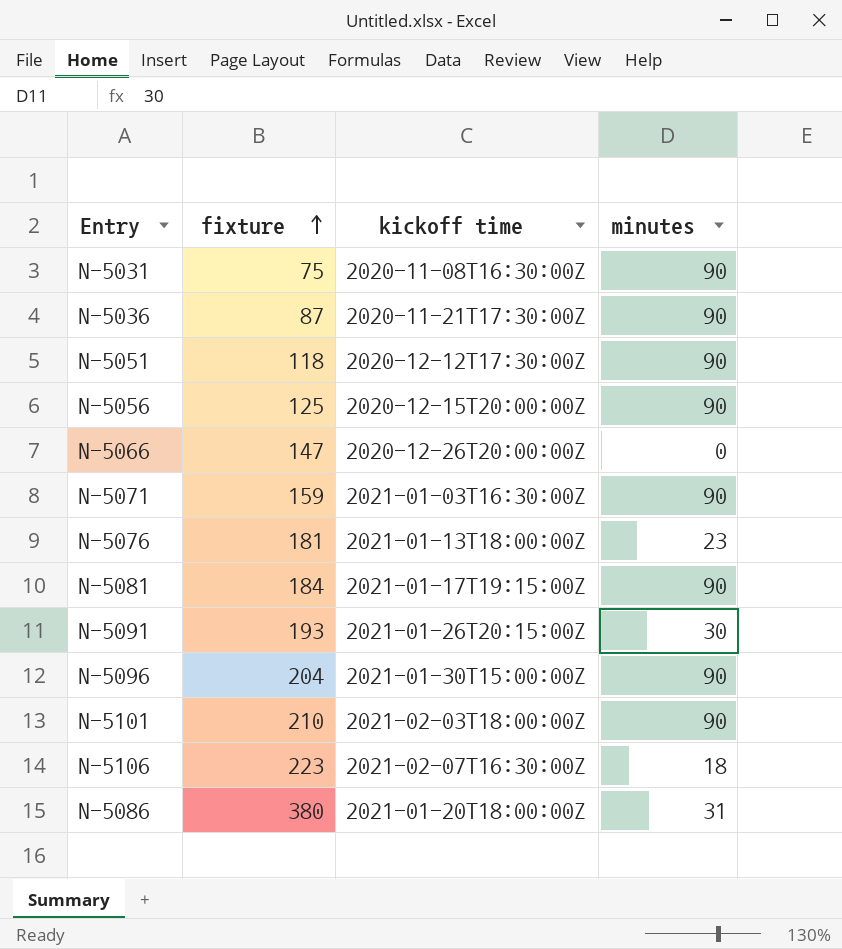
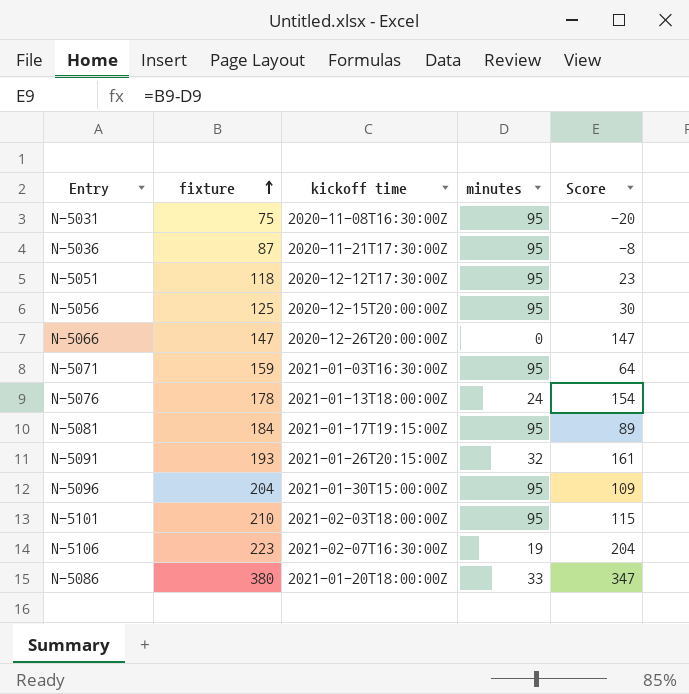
column Score | formula: none -> [fixture] - [minutes]
N-5031 | minutes: 90 -> 95
N-5036 | minutes: 90 -> 95
N-5051 | minutes: 90 -> 95
N-5056 | minutes: 90 -> 95
N-5071 | minutes: 90 -> 95
N-5076 | fixture: 181 -> 178
N-5076 | minutes: 23 -> 24
N-5081 | minutes: 90 -> 95
N-5091 | minutes: 30 -> 32
N-5096 | minutes: 90 -> 95
N-5101 | minutes: 90 -> 95
N-5106 | minutes: 18 -> 19
N-5086 | minutes: 31 -> 33

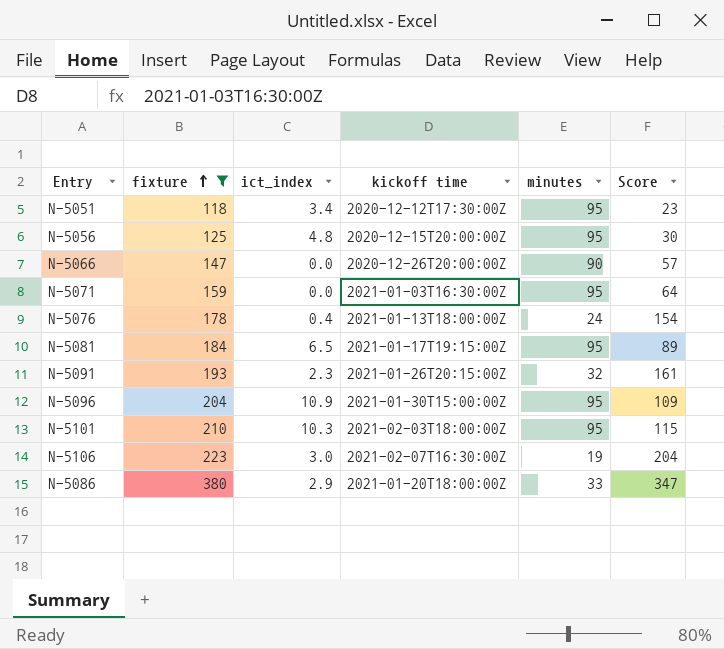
filter: none -> fixture >= 118
column ict_index | position: none -> 3
N-5066 | minutes: 0 -> 90
N-5066 | Score: 147 -> 57

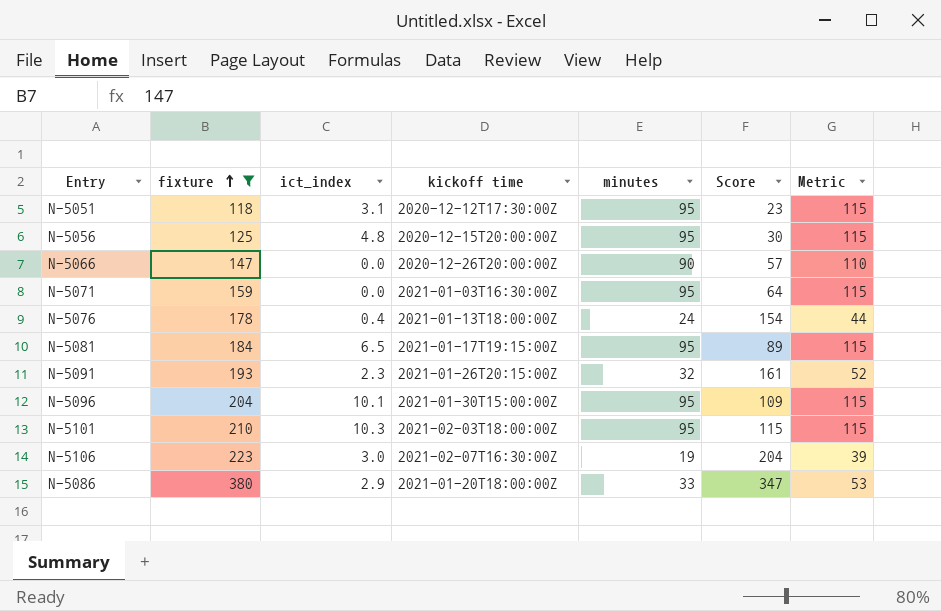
column Metric | formula: none -> [minutes] + 20
N-5051 | ict_index: 3.4 -> 3.1
N-5096 | ict_index: 10.9 -> 10.1

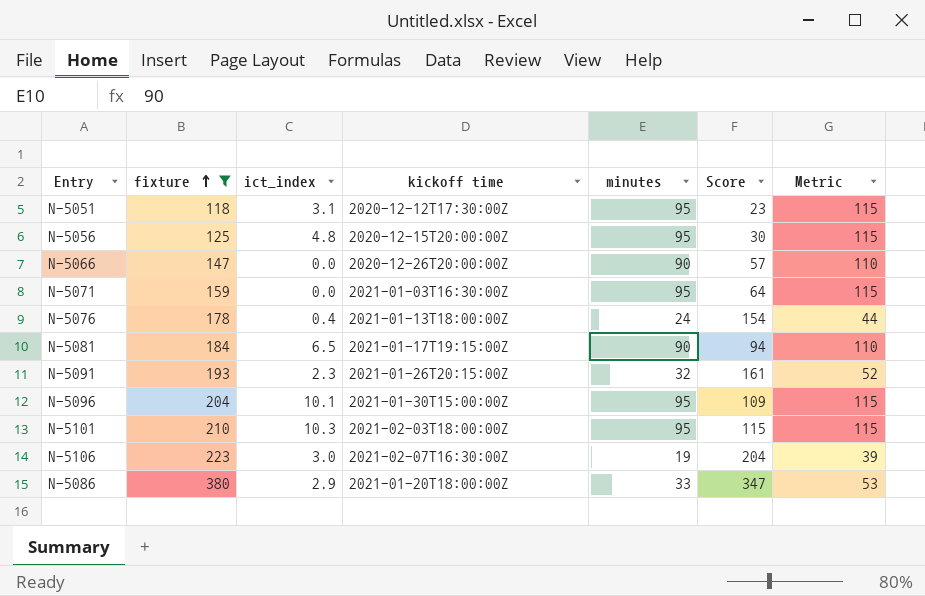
N-5081 | minutes: 95 -> 90
N-5081 | Score: 89 -> 94
N-5081 | Metric: 115 -> 110

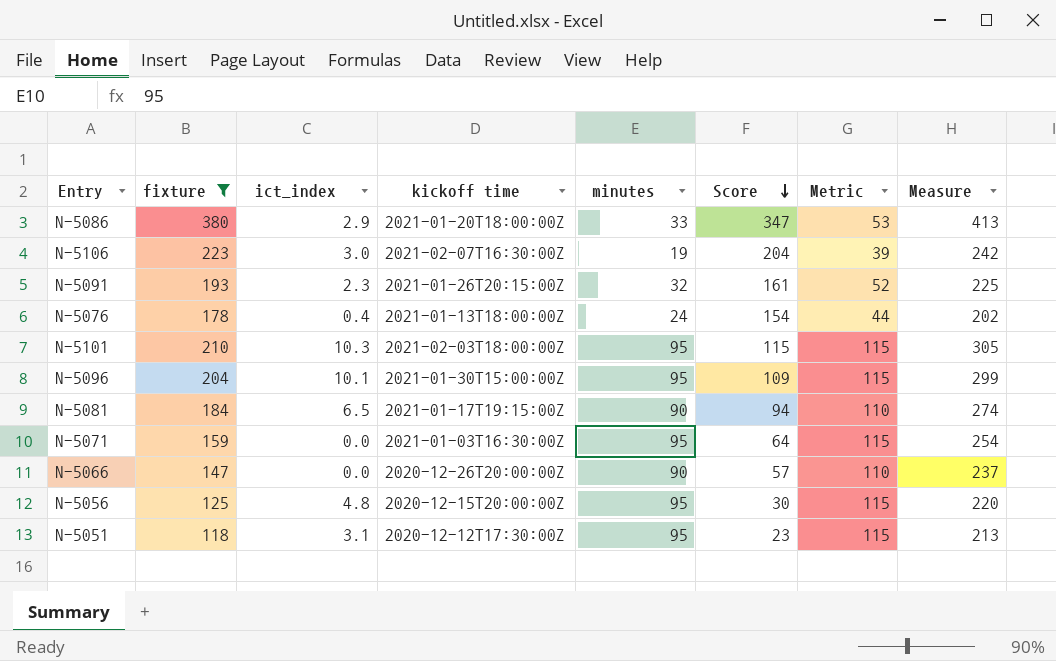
row order: fixture ascending -> Score descending
column Measure | formula: none -> [fixture] + [minutes]

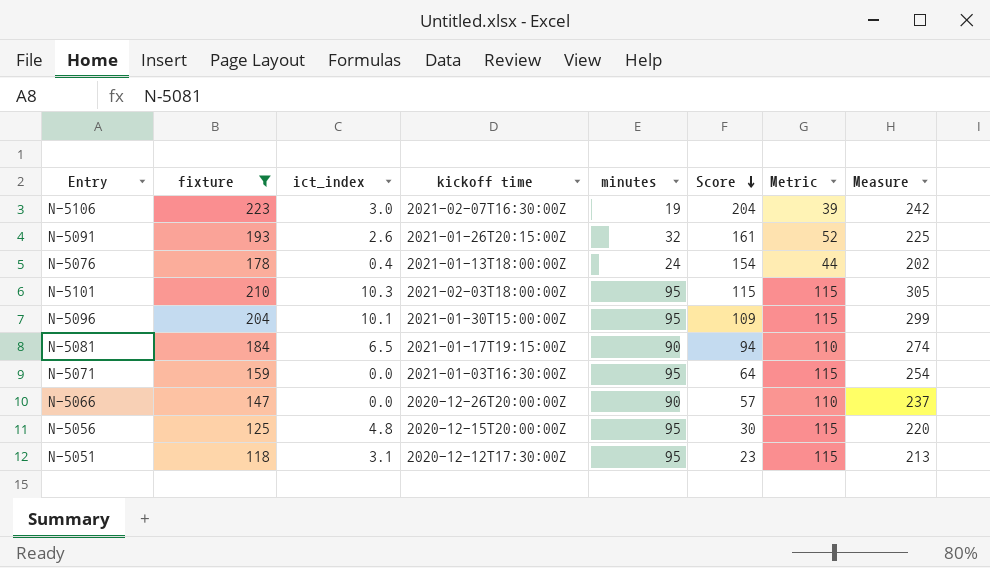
row N-5086: 380 | 2.9 | 2021-01-20T18:00:00Z | 33 | 347 | 53 | 413 -> none
N-5091 | ict_index: 2.3 -> 2.6

